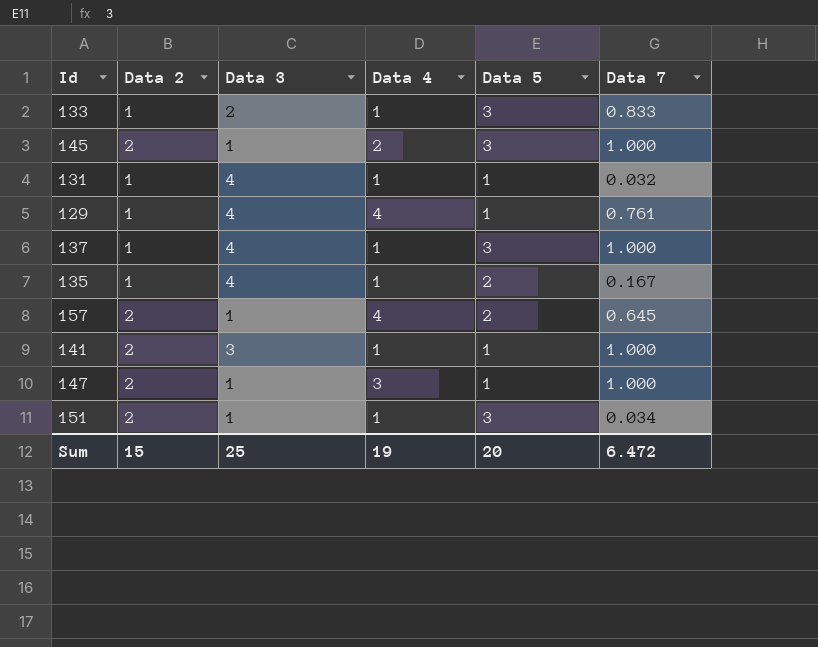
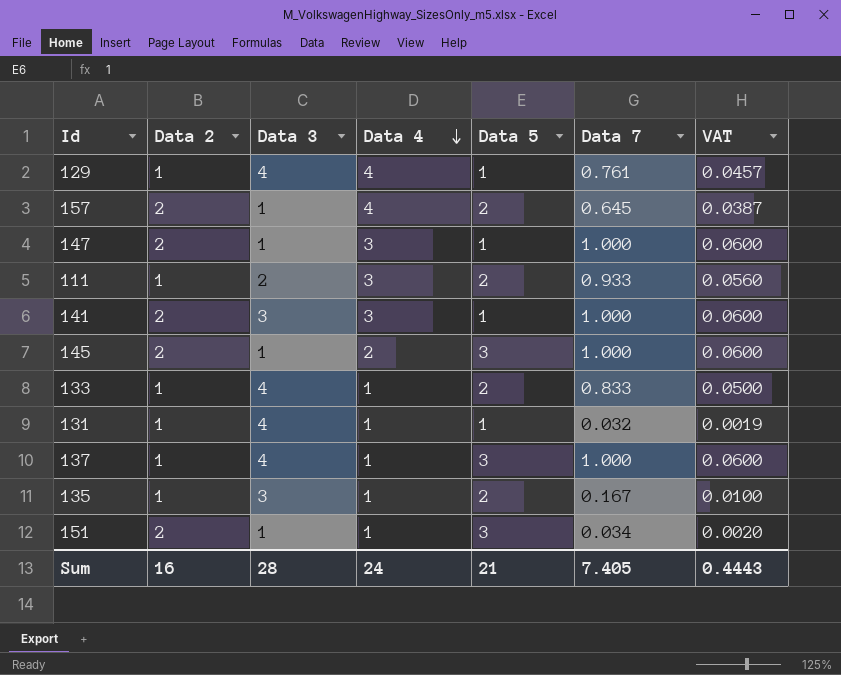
row order: none -> Data 4 descending
column VAT | formula: none -> [Data 7] * 0.06
row 111: none -> 1 | 2 | 3 | 2 | 0.933 | 0.0560
141 | Data 4: 1 -> 3
133 | Data 3: 2 -> 4
133 | Data 5: 3 -> 2
135 | Data 3: 4 -> 3
Sum | Data 2: 15 -> 16
Sum | Data 3: 25 -> 28
Sum | Data 4: 19 -> 24
Sum | Data 5: 20 -> 21
Sum | Data 7: 6.472 -> 7.405

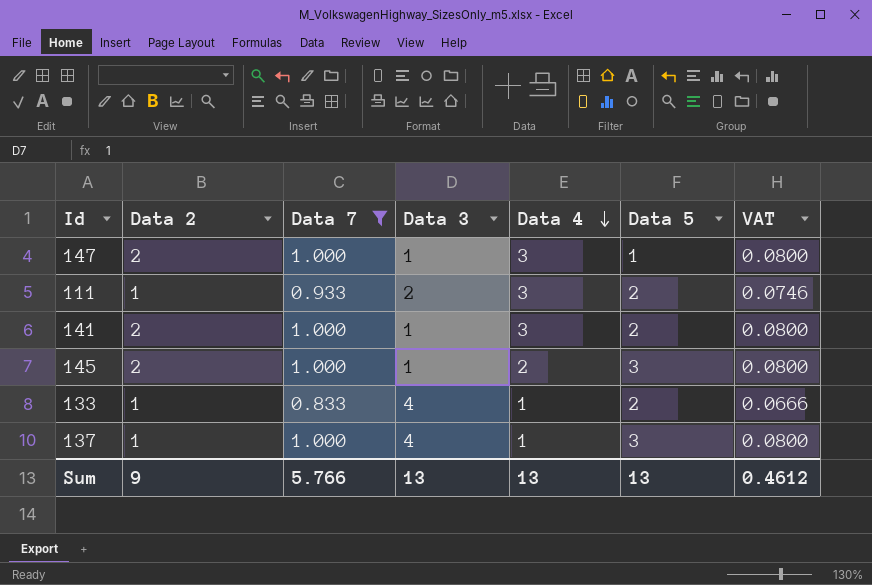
filter: none -> Data 7 >= 0.833
column Data 7 | position: 6 -> 3
column VAT | formula: [Data 7] * 0.06 -> [Data 7] * 0.08
141 | Data 3: 3 -> 1
141 | Data 5: 1 -> 2
Sum | Data 2: 16 -> 9
Sum | Data 7: 7.405 -> 5.766
Sum | Data 3: 28 -> 13
Sum | Data 4: 24 -> 13
Sum | Data 5: 21 -> 13
Sum | VAT: 0.4443 -> 0.4612

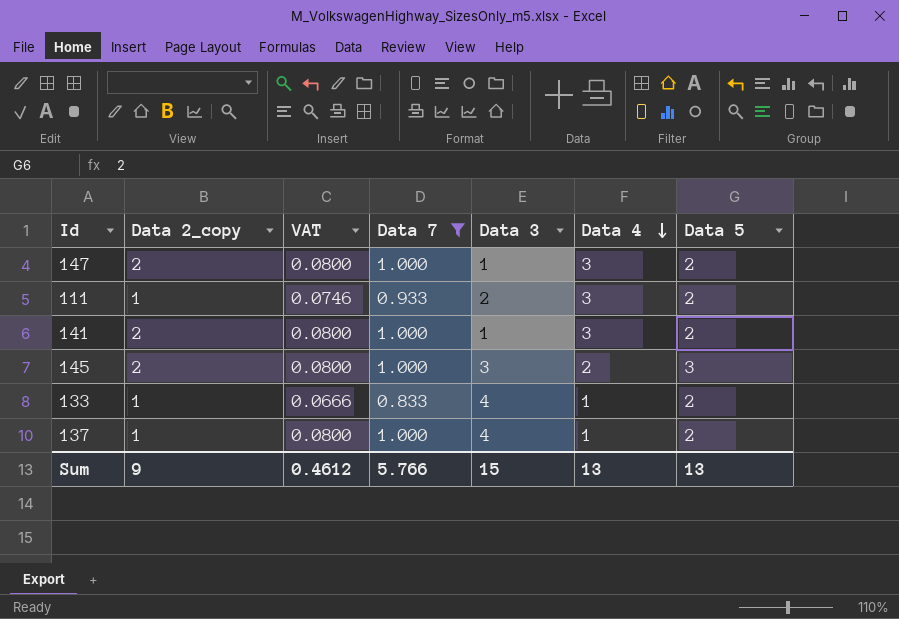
column name: Data 2 -> Data 2_copy
column VAT | position: 7 -> 3
147 | Data 5: 1 -> 2
145 | Data 3: 1 -> 3
137 | Data 5: 3 -> 2
Sum | Data 3: 13 -> 15

